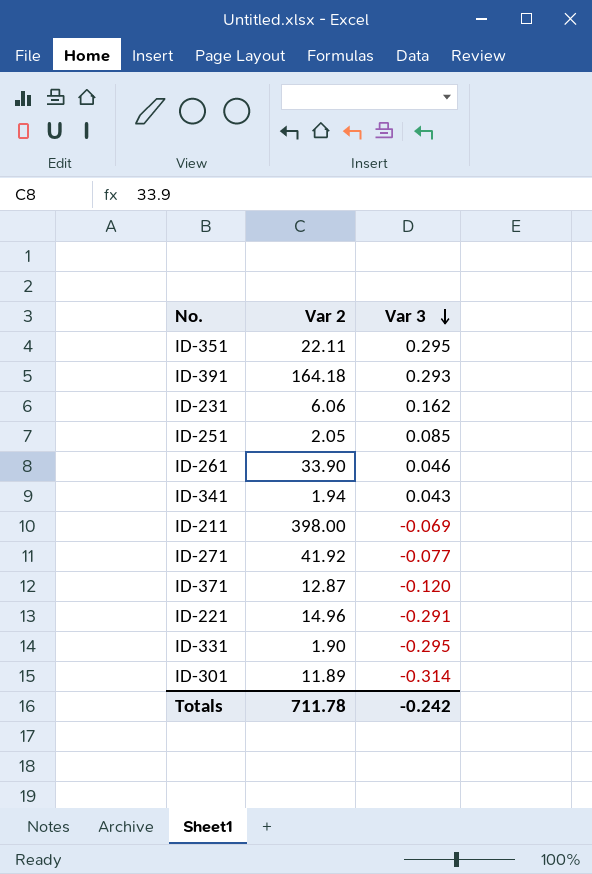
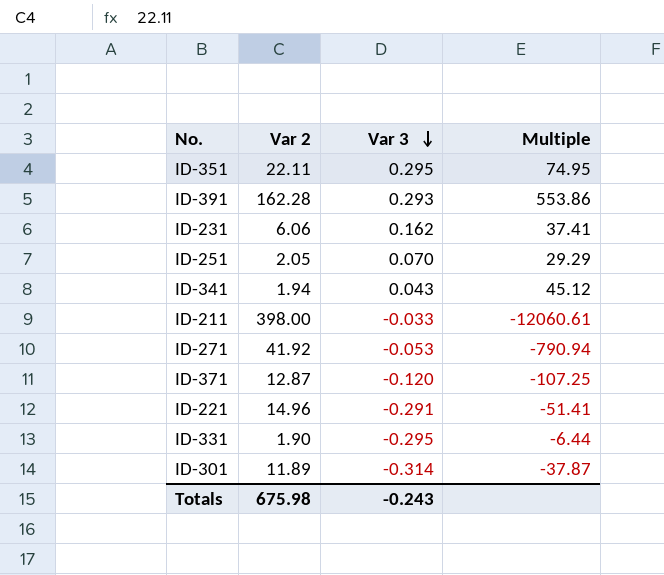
column Multiple | formula: none -> [Var 2] / [Var 3]
row ID-261: 33.90 | 0.046 -> none
ID-391 | Var 2: 164.18 -> 162.28
ID-251 | Var 3: 0.085 -> 0.070
ID-211 | Var 3: -0.069 -> -0.033
ID-271 | Var 3: -0.077 -> -0.053
Totals | Var 2: 711.78 -> 675.98
Totals | Var 3: -0.242 -> -0.243

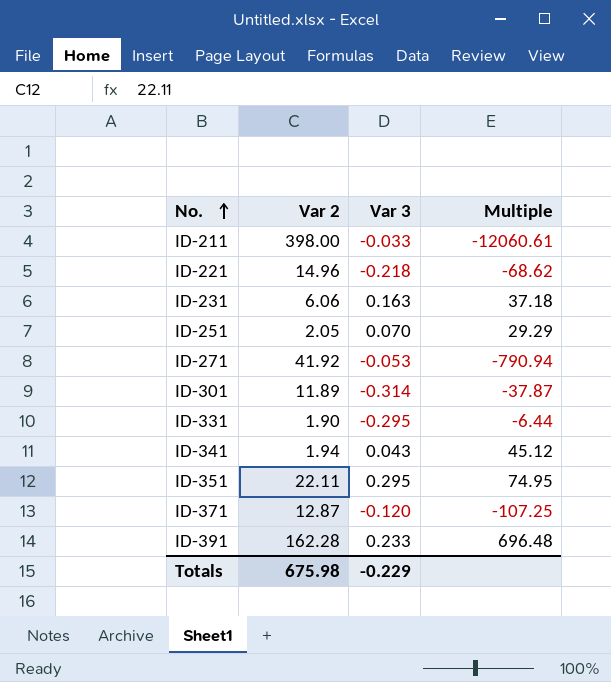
row order: Var 3 descending -> No. ascending
ID-221 | Var 3: -0.291 -> -0.218
ID-221 | Multiple: -51.41 -> -68.62
ID-231 | Var 3: 0.162 -> 0.163
ID-231 | Multiple: 37.41 -> 37.18
ID-391 | Var 3: 0.293 -> 0.233
ID-391 | Multiple: 553.86 -> 696.48
Totals | Var 3: -0.243 -> -0.229

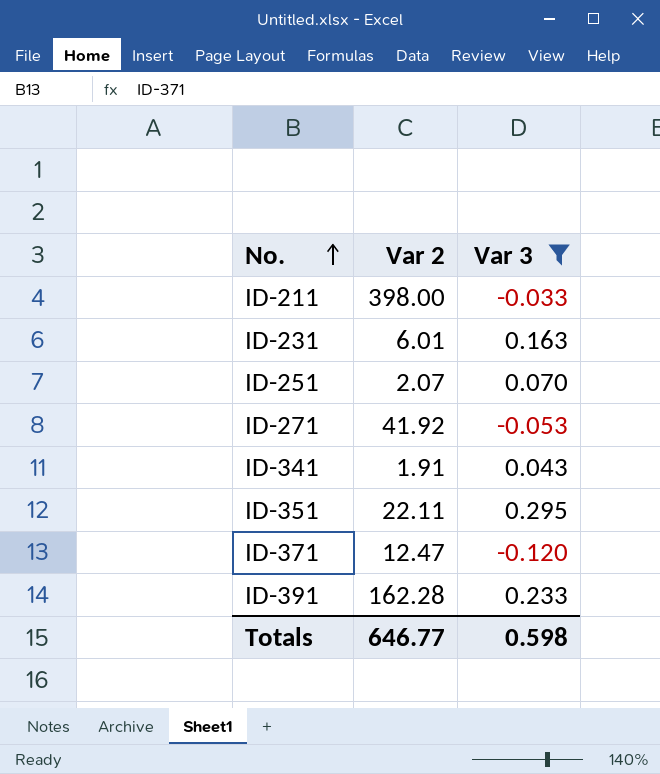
filter: none -> Var 3 >= -0.120
column Multiple | formula: [Var 2] / [Var 3] -> none
ID-231 | Var 2: 6.06 -> 6.01
ID-251 | Var 2: 2.05 -> 2.07
ID-341 | Var 2: 1.94 -> 1.91
ID-371 | Var 2: 12.87 -> 12.47
Totals | Var 2: 675.98 -> 646.77
Totals | Var 3: -0.229 -> 0.598

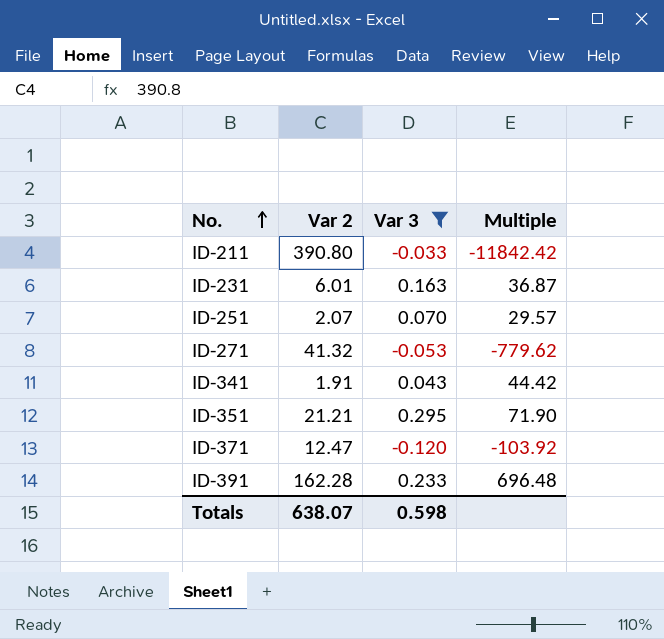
column Multiple | formula: none -> [Var 2] / [Var 3]
ID-211 | Var 2: 398.00 -> 390.80
ID-271 | Var 2: 41.92 -> 41.32
ID-351 | Var 2: 22.11 -> 21.21
Totals | Var 2: 646.77 -> 638.07

